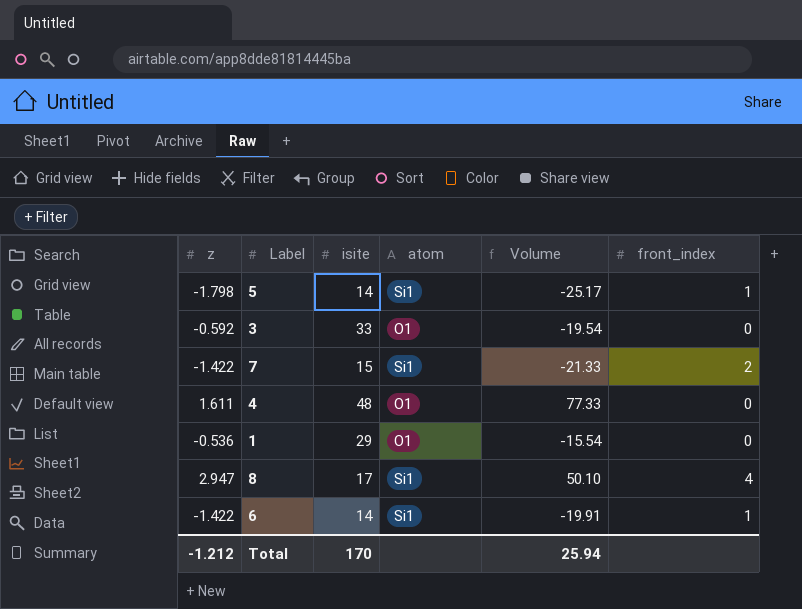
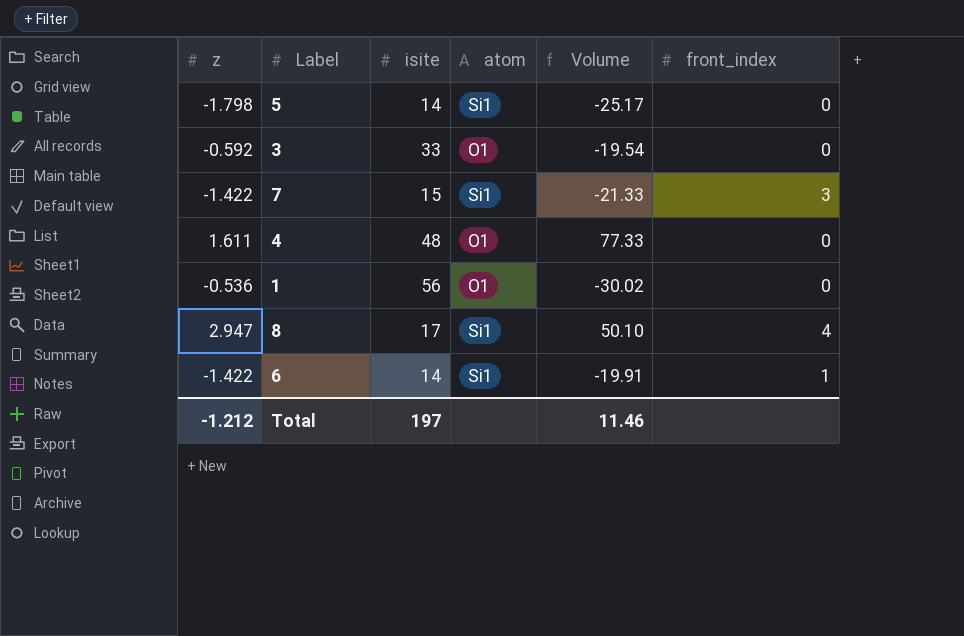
5 | front_index: 1 -> 0
7 | front_index: 2 -> 3
1 | isite: 29 -> 56
1 | Volume: -15.54 -> -30.02
Total | isite: 170 -> 197
Total | Volume: 25.94 -> 11.46

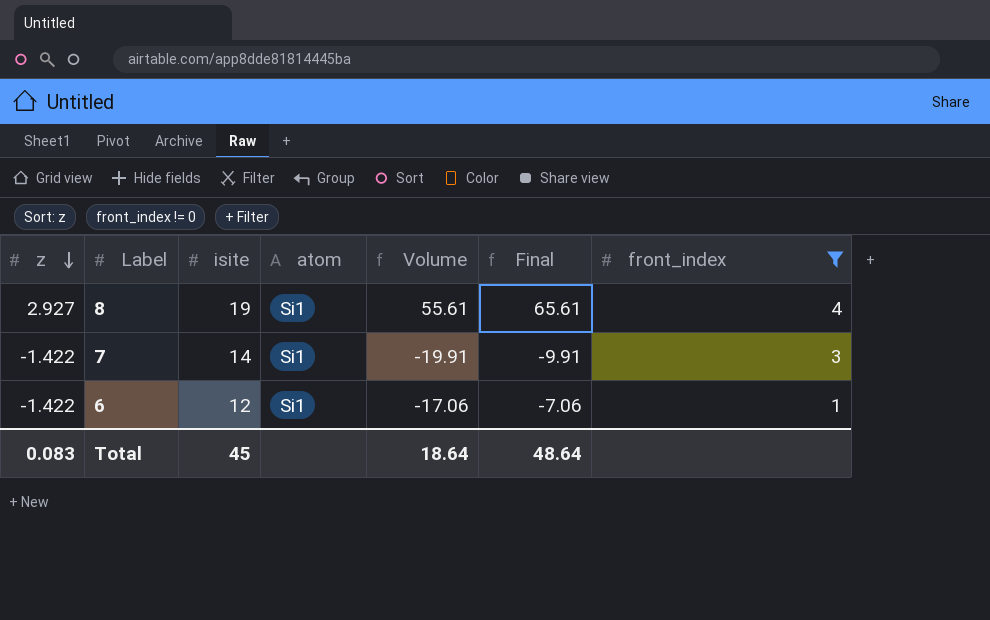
filter: none -> front_index != 0
row order: none -> z descending
column Final | formula: none -> [Volume] + 10
8 | z: 2.947 -> 2.927
8 | isite: 17 -> 19
8 | Volume: 50.10 -> 55.61
7 | isite: 15 -> 14
7 | Volume: -21.33 -> -19.91
6 | isite: 14 -> 12
6 | Volume: -19.91 -> -17.06
Total | z: -1.212 -> 0.083
Total | isite: 197 -> 45
Total | Volume: 11.46 -> 18.64

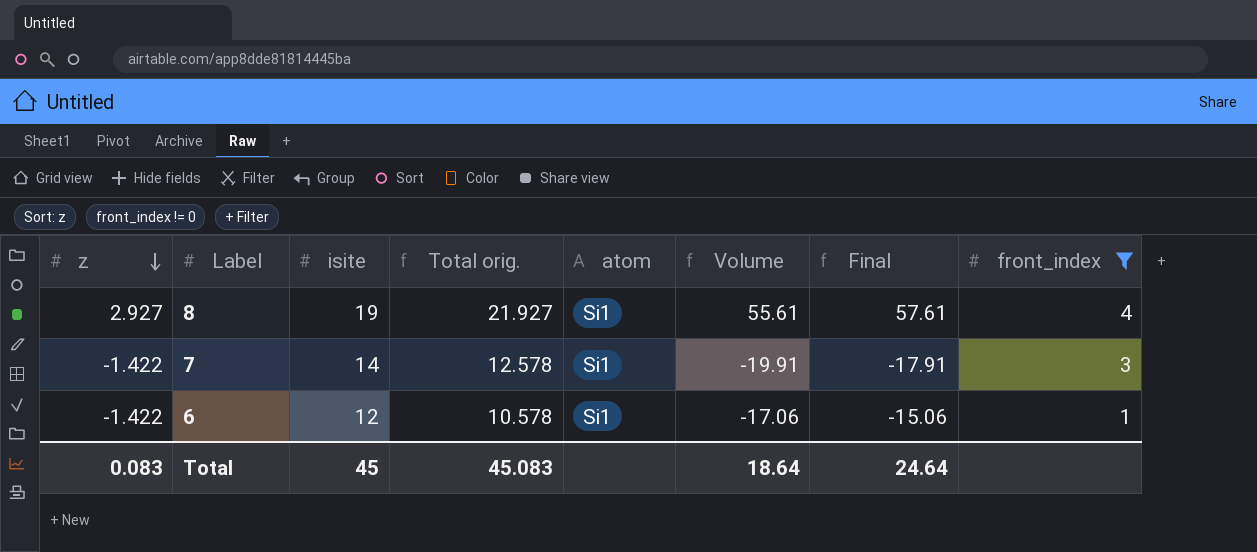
column Total orig. | formula: none -> [z] + [isite]
column Final | formula: [Volume] + 10 -> [Volume] + 2
Total | Final: 48.64 -> 24.64

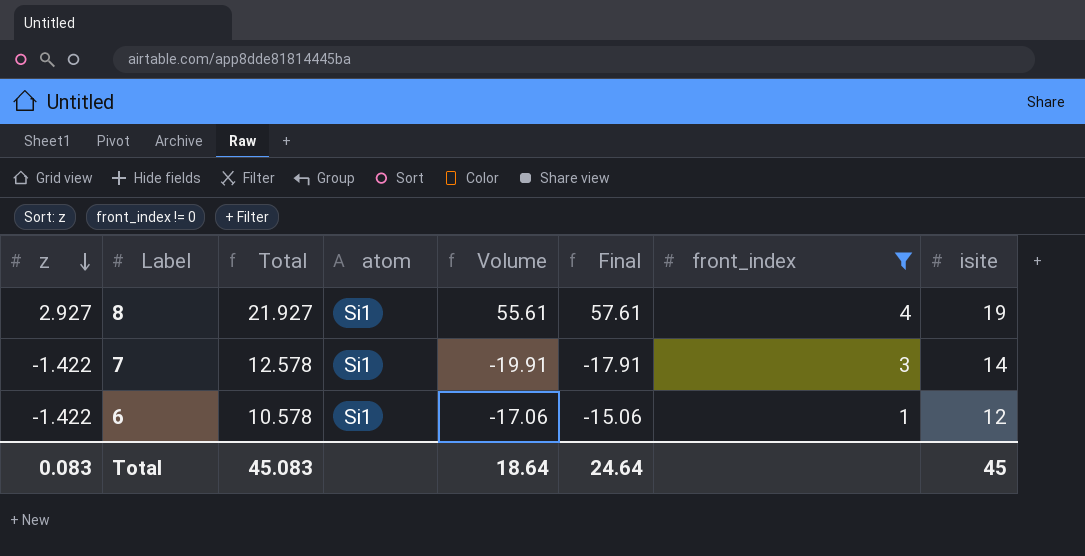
column name: Total orig. -> Total
column isite | position: 3 -> 8

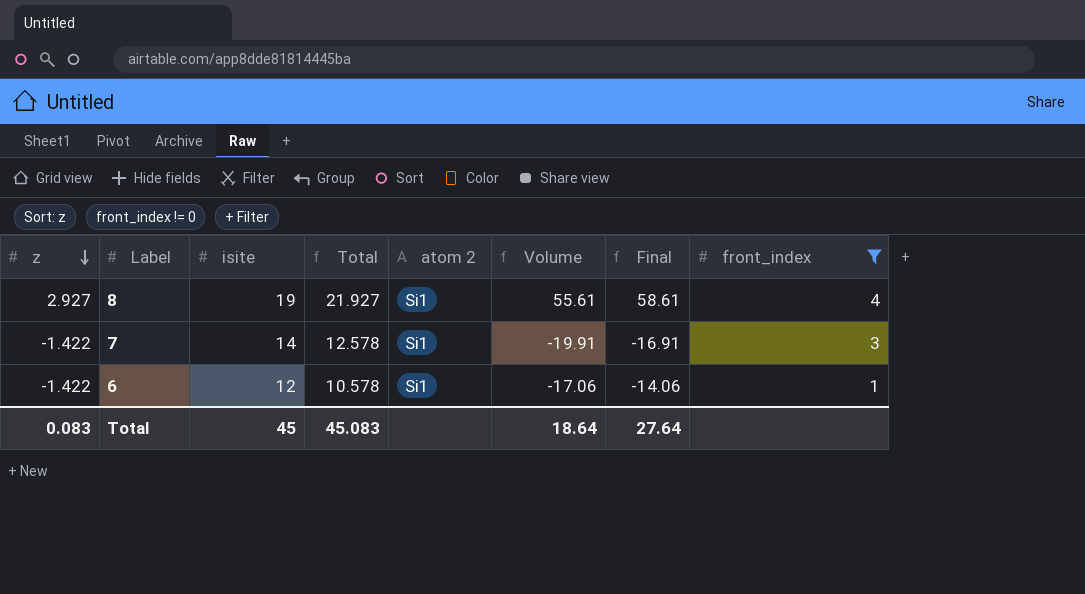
column isite | position: 8 -> 3
column name: atom -> atom 2
column Final | formula: [Volume] + 2 -> [Volume] + 3
Total | Final: 24.64 -> 27.64

